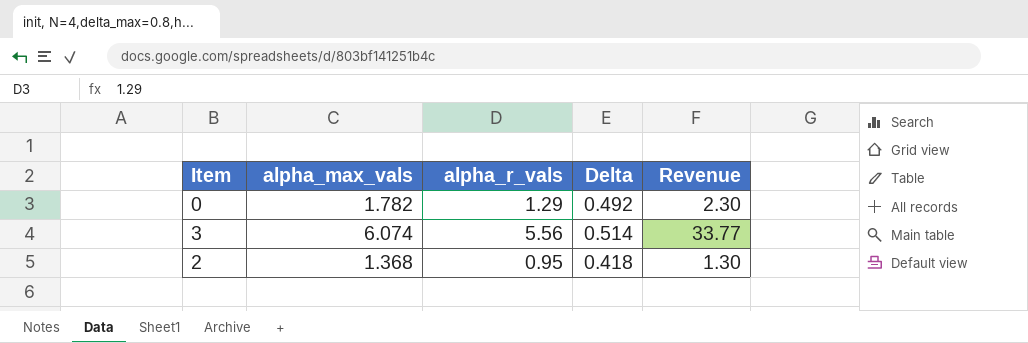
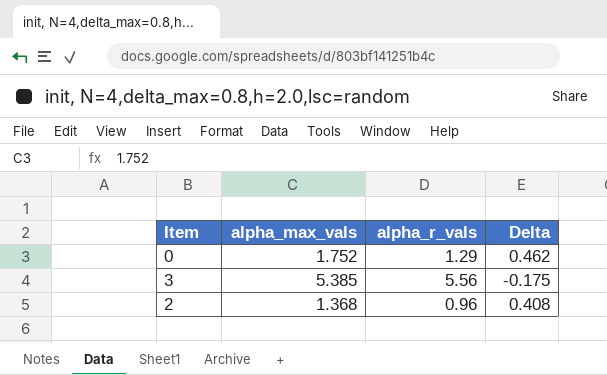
column Revenue | formula: [alpha_max_vals] * [alpha_r_vals] -> none
0 | alpha_max_vals: 1.782 -> 1.752
0 | Delta: 0.492 -> 0.462
3 | alpha_max_vals: 6.074 -> 5.385
3 | Delta: 0.514 -> -0.175
2 | alpha_r_vals: 0.95 -> 0.96
2 | Delta: 0.418 -> 0.408

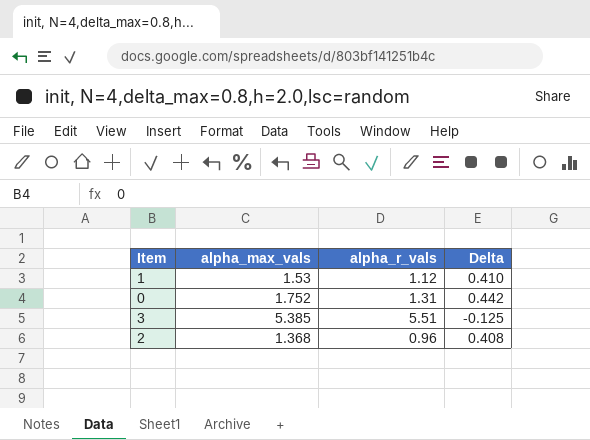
row 1: none -> 1.53 | 1.12 | 0.410
0 | alpha_r_vals: 1.29 -> 1.31
0 | Delta: 0.462 -> 0.442
3 | alpha_r_vals: 5.56 -> 5.51
3 | Delta: -0.175 -> -0.125

